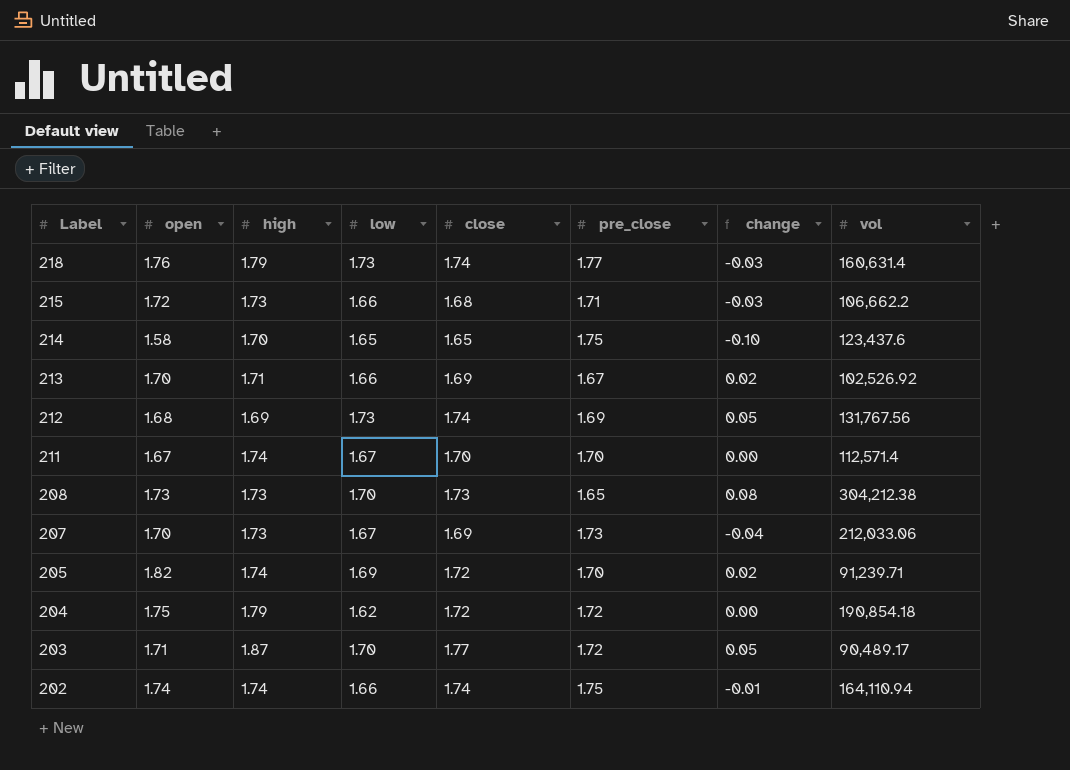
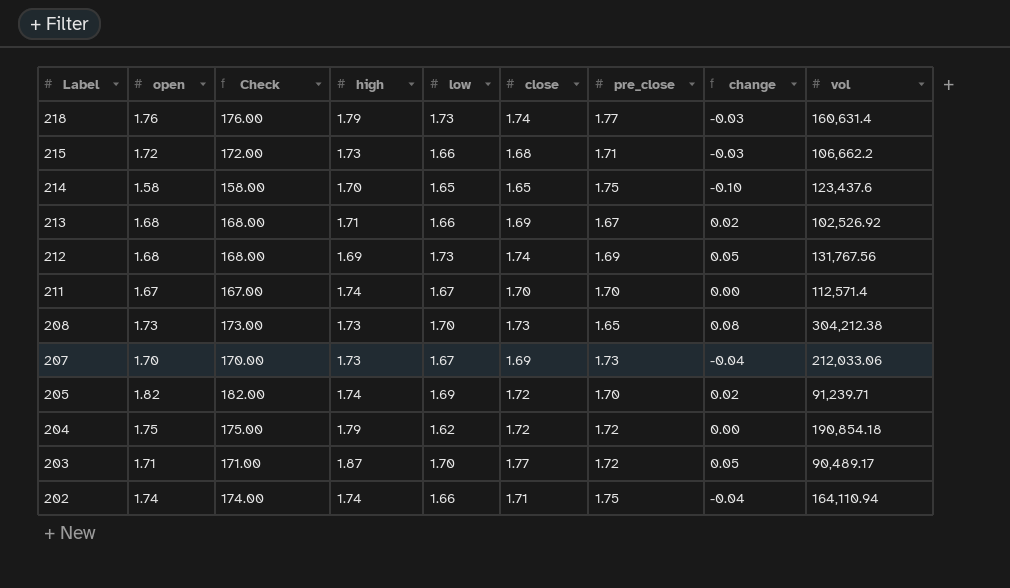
column Check | formula: none -> [open] * 100
213 | open: 1.70 -> 1.68
202 | close: 1.74 -> 1.71
202 | change: -0.01 -> -0.04

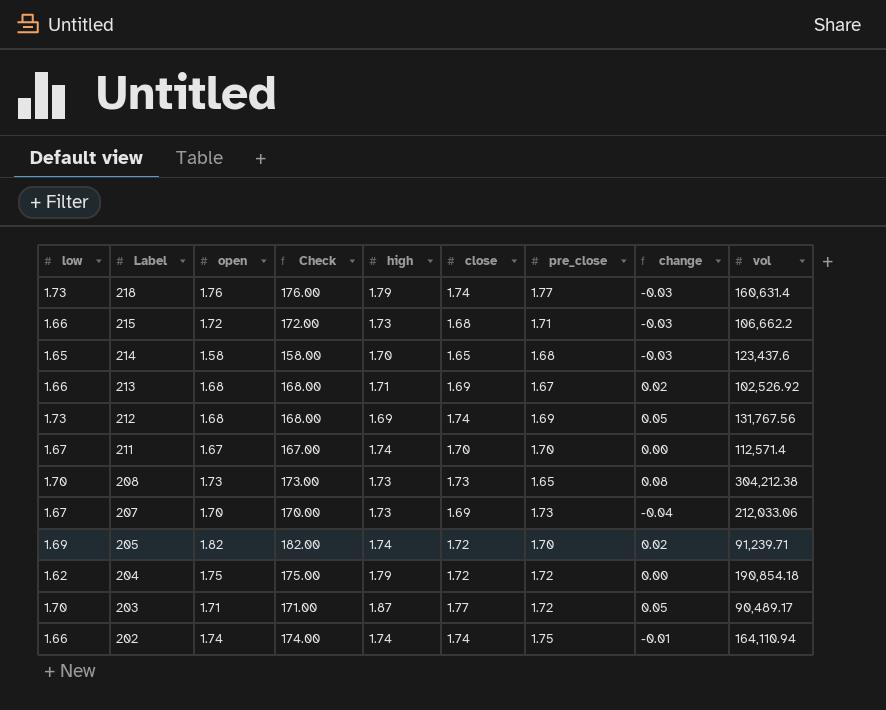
column low | position: 5 -> 1
214 | pre_close: 1.75 -> 1.68
214 | change: -0.10 -> -0.03
202 | close: 1.71 -> 1.74
202 | change: -0.04 -> -0.01

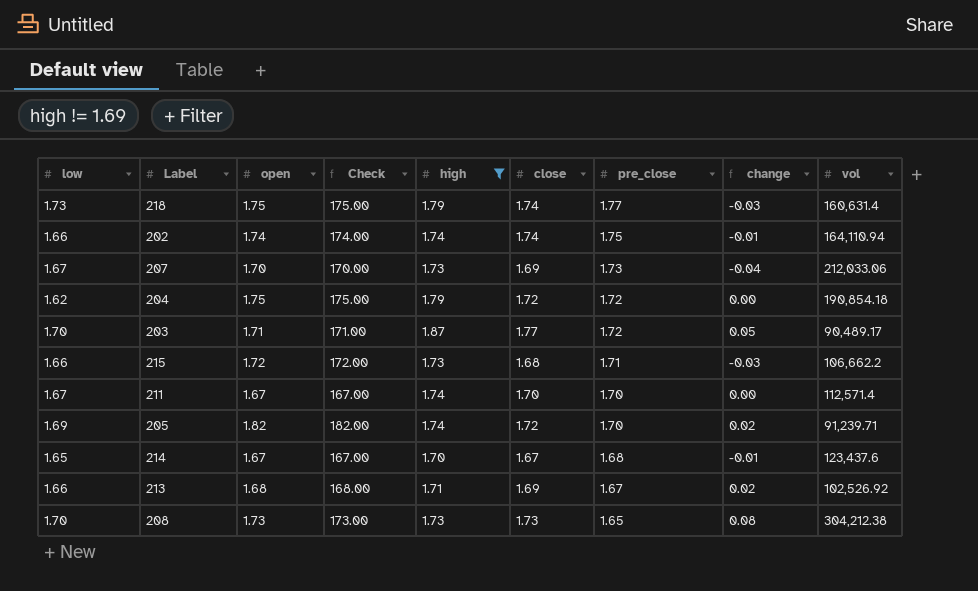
filter: none -> high != 1.69
row order: Label descending -> pre_close descending
218 | open: 1.76 -> 1.75
218 | Check: 176.00 -> 175.00
214 | open: 1.58 -> 1.67
214 | Check: 158.00 -> 167.00
214 | close: 1.65 -> 1.67
214 | change: -0.03 -> -0.01

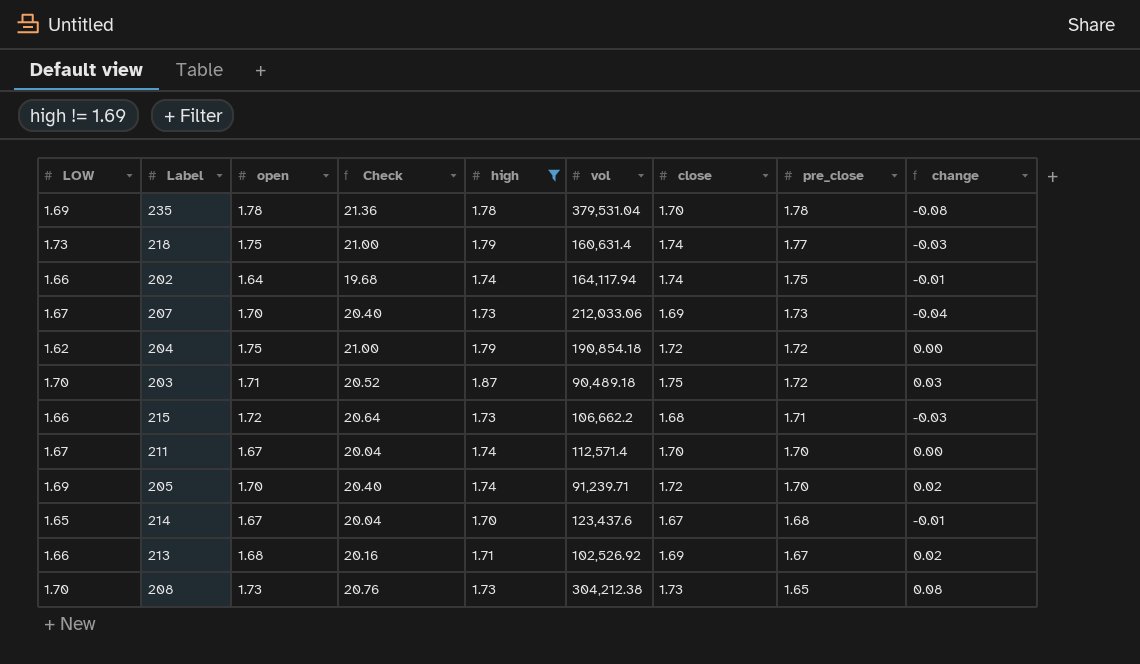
column name: low -> LOW
column Check | formula: [open] * 100 -> [open] * 12
column vol | position: 9 -> 6
row 235: none -> 1.69 | 1.78 | 21.36 | 1.78 | 379,531.04 | 1.70 | 1.78 | -0.08
202 | open: 1.74 -> 1.64
202 | vol: 164,110.94 -> 164,117.94
203 | vol: 90,489.17 -> 90,489.18
203 | close: 1.77 -> 1.75
203 | change: 0.05 -> 0.03
205 | open: 1.82 -> 1.70

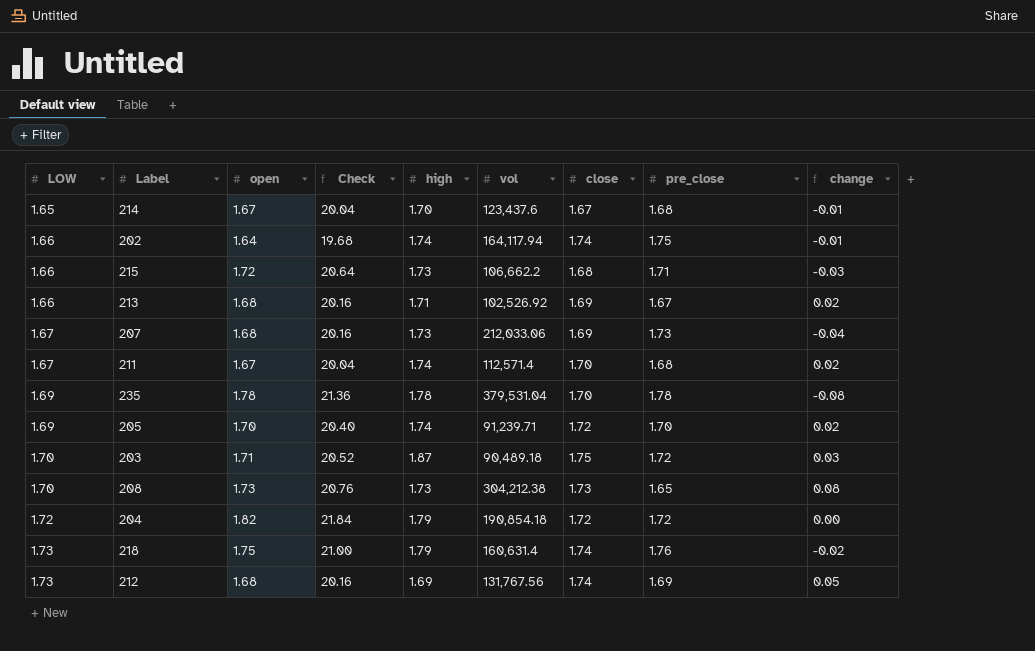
filter: high != 1.69 -> none
row order: pre_close descending -> LOW ascending
207 | open: 1.70 -> 1.68
207 | Check: 20.40 -> 20.16
211 | pre_close: 1.70 -> 1.68
211 | change: 0.00 -> 0.02
204 | LOW: 1.62 -> 1.72
204 | open: 1.75 -> 1.82
204 | Check: 21.00 -> 21.84
218 | pre_close: 1.77 -> 1.76
218 | change: -0.03 -> -0.02

